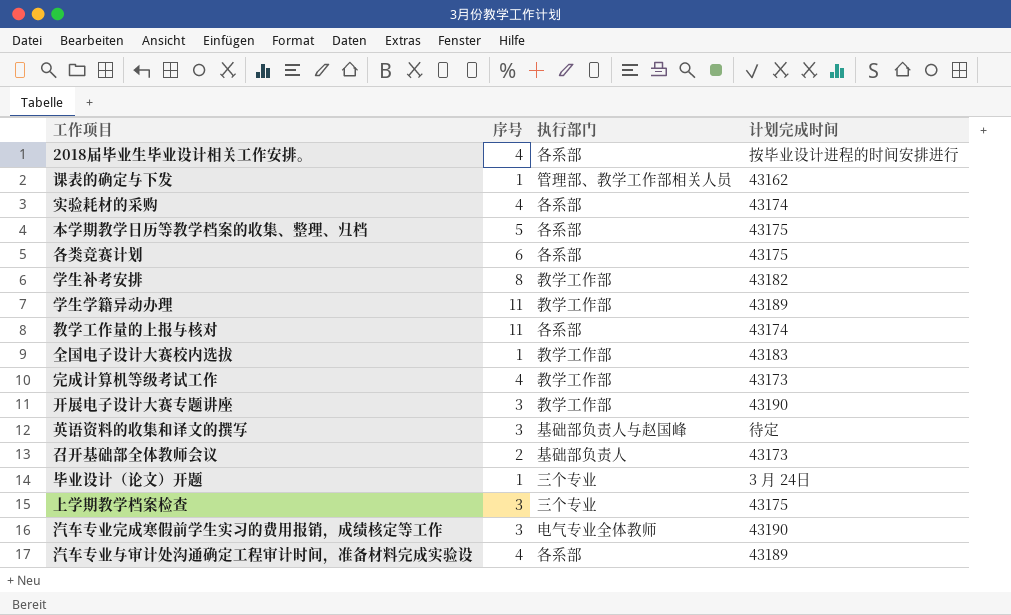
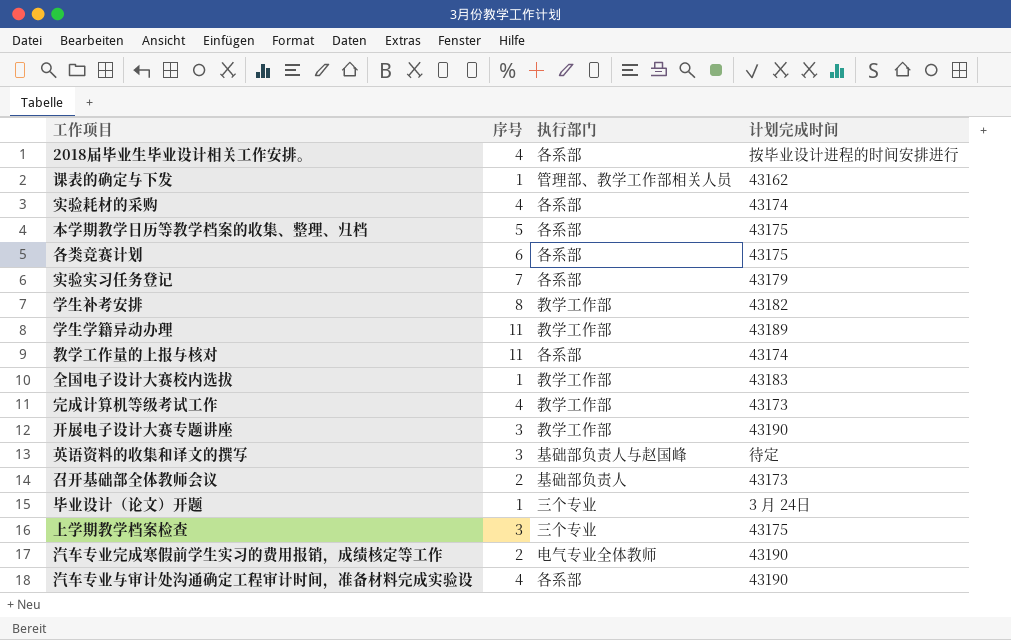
row 实验实习任务登记: none -> 7 | 各系部 | 43179
汽车专业完成寒假前学生实习的费用报销，成绩核定等工作 | 序号: 3 -> 2
汽车专业与审计处沟通确定工程审计时间，准备材料完成实验设 | 计划完成时间: 43189 -> 43190

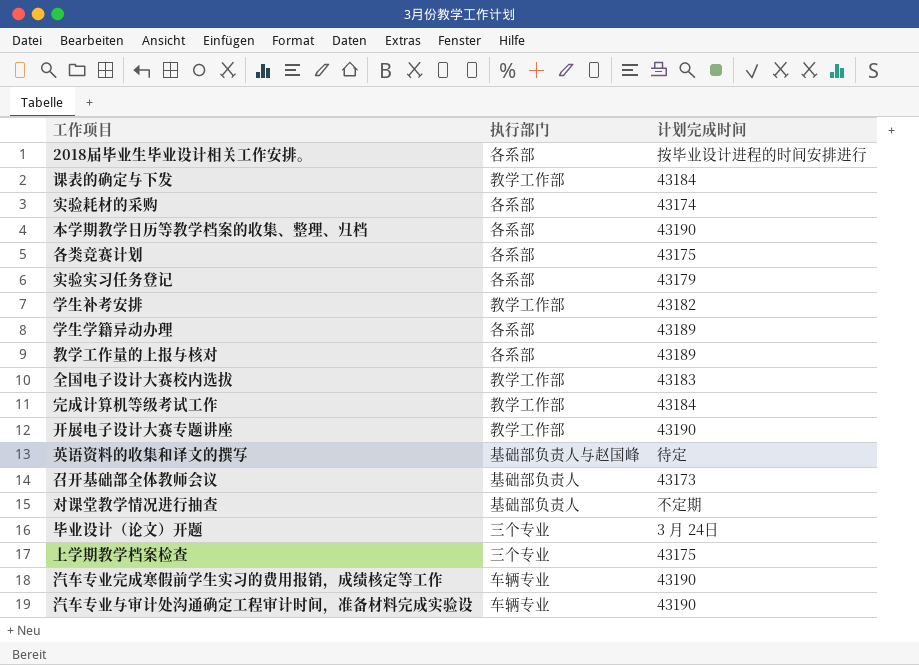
column 序号 | position: 2 -> none
课表的确定与下发 | 执行部门: 管理部、教学工作部相关人员 -> 教学工作部
课表的确定与下发 | 计划完成时间: 43162 -> 43184
本学期教学日历等教学档案的收集、整理、归档 | 计划完成时间: 43175 -> 43190
学生学籍异动办理 | 执行部门: 教学工作部 -> 各系部
教学工作量的上报与核对 | 计划完成时间: 43174 -> 43189
完成计算机等级考试工作 | 计划完成时间: 43173 -> 43184
row 对课堂教学情况进行抽查: none -> 基础部负责人 | 不定期
汽车专业完成寒假前学生实习的费用报销，成绩核定等工作 | 执行部门: 电气专业全体教师 -> 车辆专业
汽车专业与审计处沟通确定工程审计时间，准备材料完成实验设 | 执行部门: 各系部 -> 车辆专业

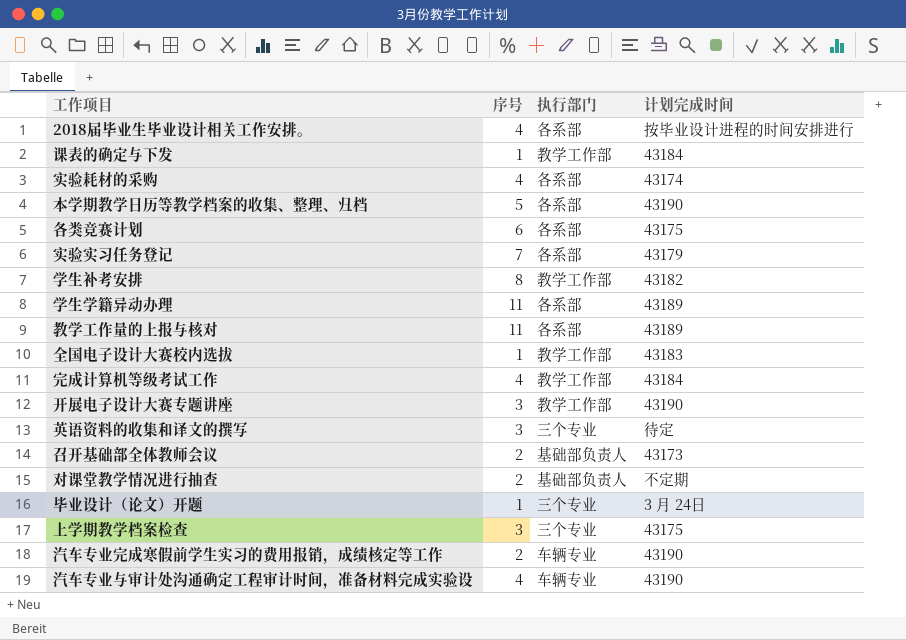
column 序号 | position: none -> 2
英语资料的收集和译文的撰写 | 执行部门: 基础部负责人与赵国峰 -> 三个专业

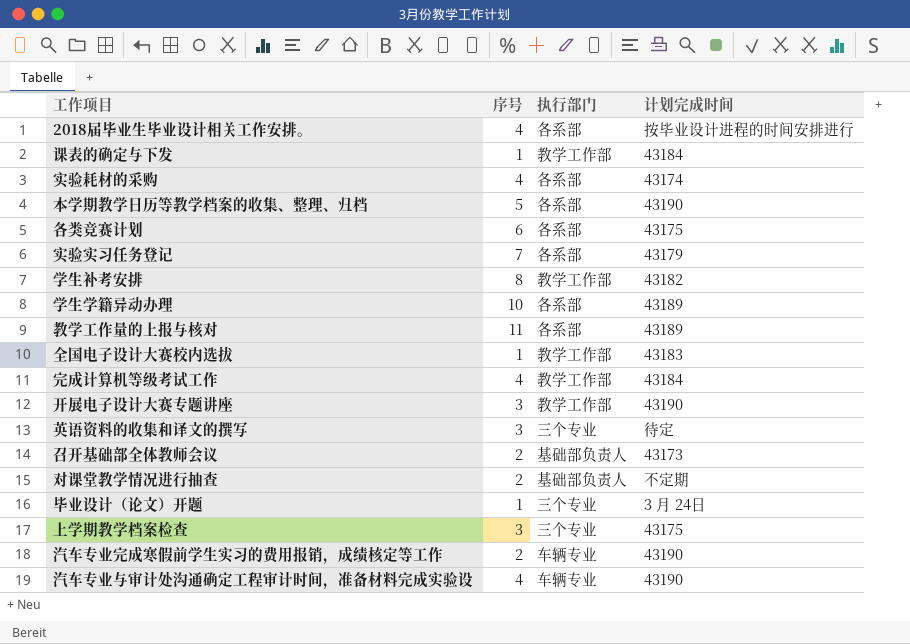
学生学籍异动办理 | 序号: 11 -> 10

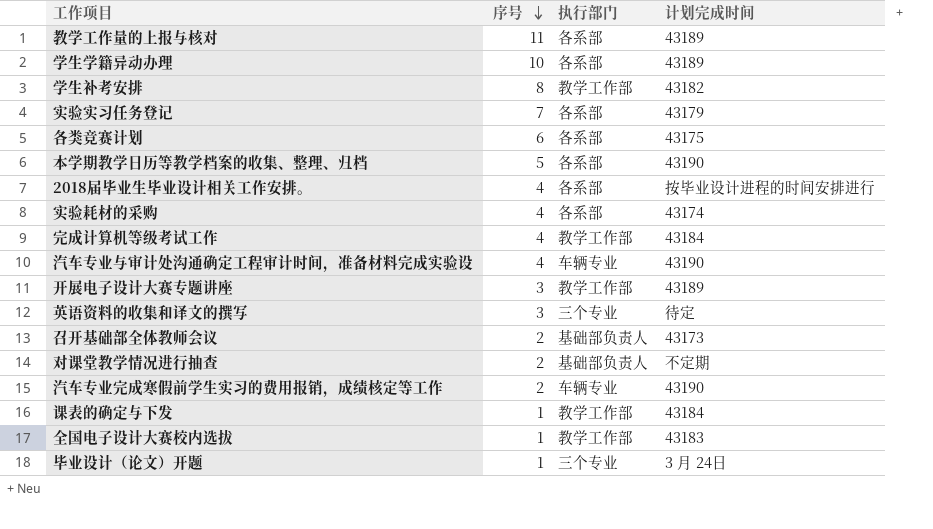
row order: none -> 序号 descending
row 上学期教学档案检查: 3 | 三个专业 | 43175 -> none
开展电子设计大赛专题讲座 | 计划完成时间: 43190 -> 43189

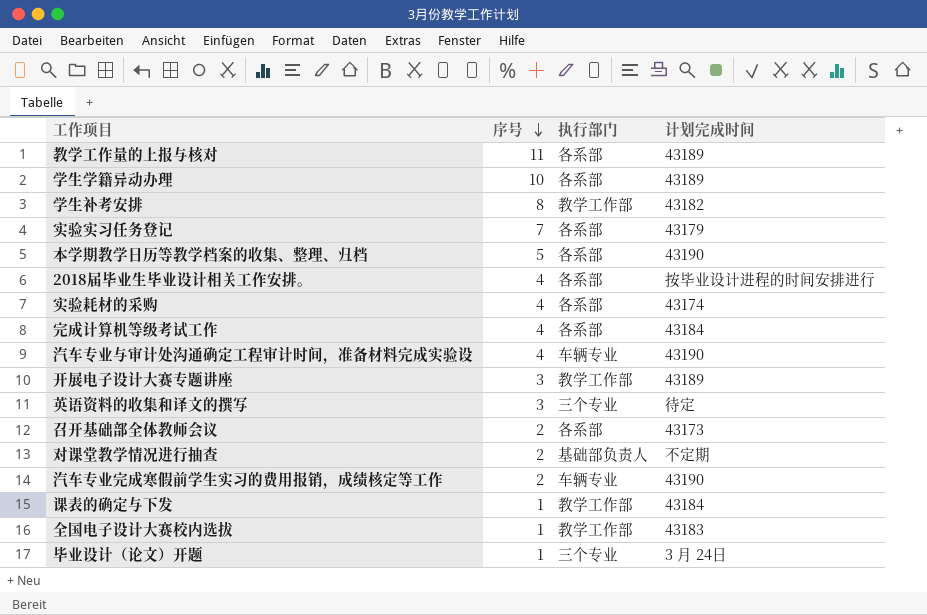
row 各类竞赛计划: 6 | 各系部 | 43175 -> none
完成计算机等级考试工作 | 执行部门: 教学工作部 -> 各系部
召开基础部全体教师会议 | 执行部门: 基础部负责人 -> 各系部

